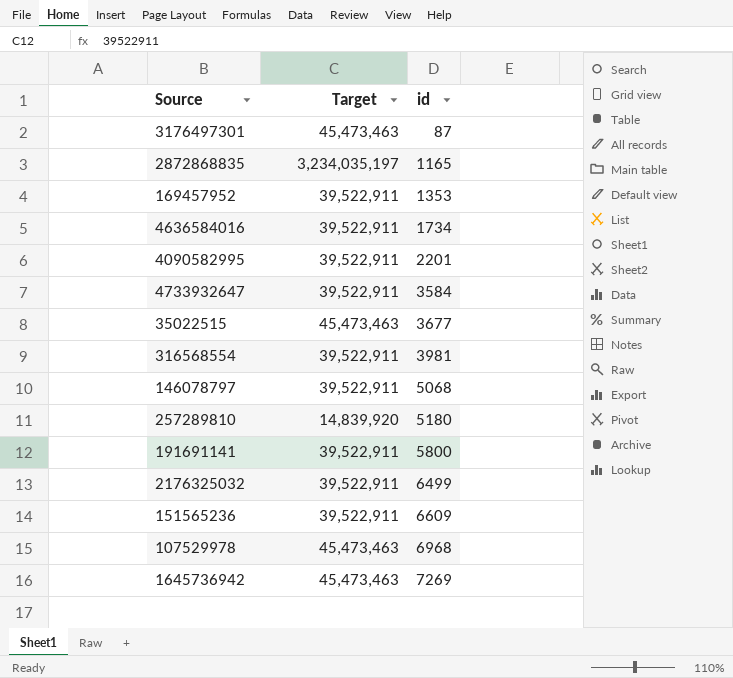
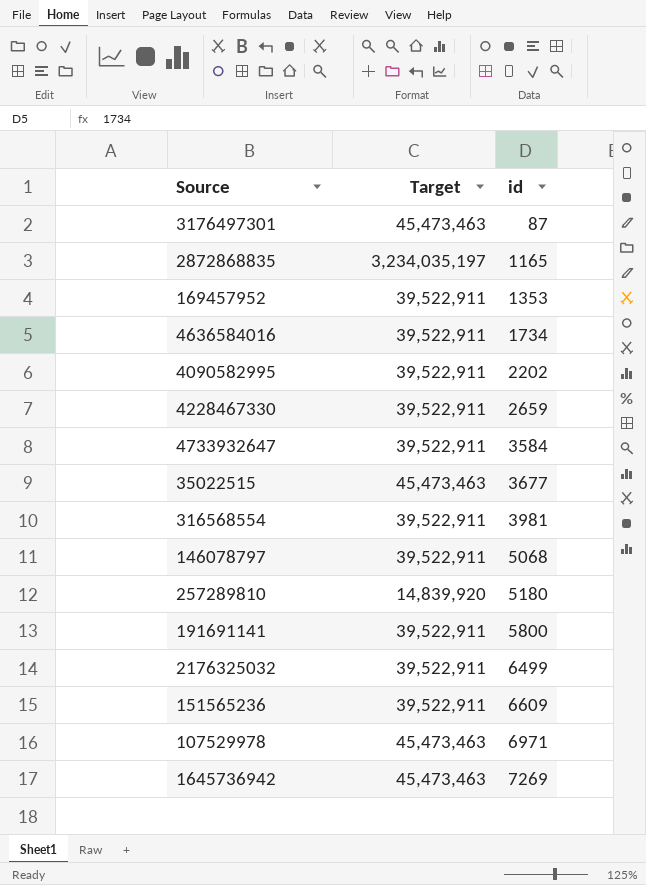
4090582995 | id: 2201 -> 2202
row 4228467330: none -> 39,522,911 | 2659
107529978 | id: 6968 -> 6971

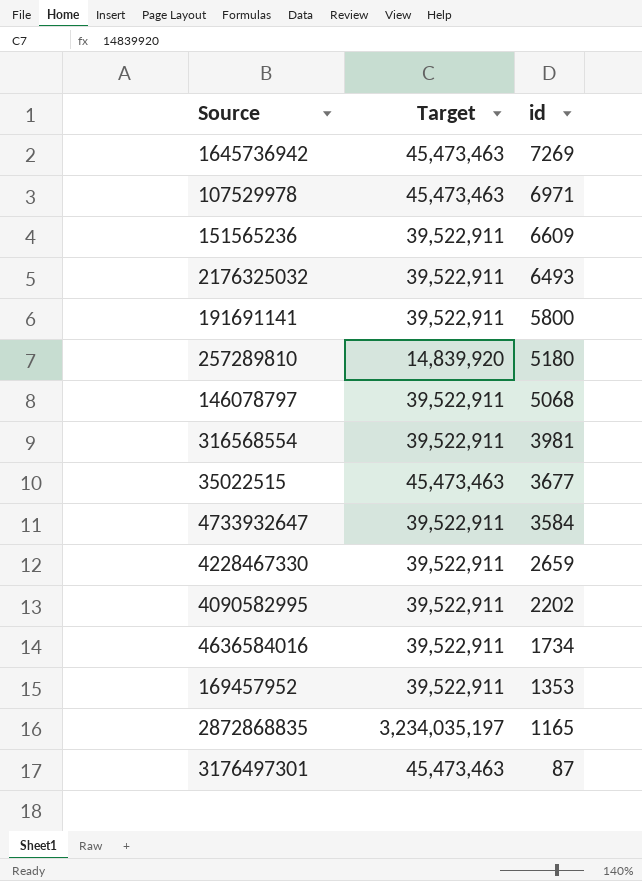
row order: id ascending -> id descending
2176325032 | id: 6499 -> 6493

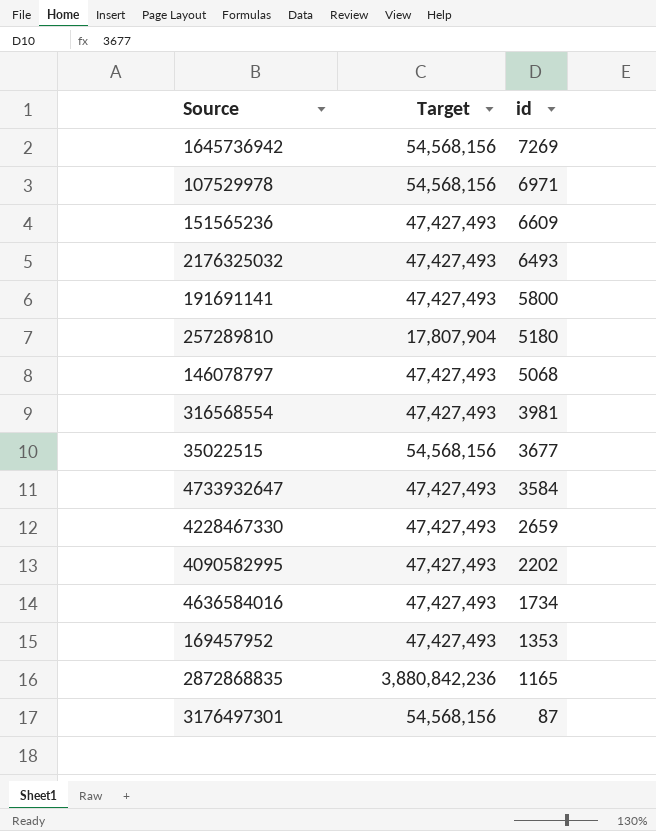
1645736942 | Target: 45,473,463 -> 54,568,156
107529978 | Target: 45,473,463 -> 54,568,156
151565236 | Target: 39,522,911 -> 47,427,493
2176325032 | Target: 39,522,911 -> 47,427,493
191691141 | Target: 39,522,911 -> 47,427,493
257289810 | Target: 14,839,920 -> 17,807,904
146078797 | Target: 39,522,911 -> 47,427,493
316568554 | Target: 39,522,911 -> 47,427,493
35022515 | Target: 45,473,463 -> 54,568,156
4733932647 | Target: 39,522,911 -> 47,427,493
4228467330 | Target: 39,522,911 -> 47,427,493
4090582995 | Target: 39,522,911 -> 47,427,493
4636584016 | Target: 39,522,911 -> 47,427,493
169457952 | Target: 39,522,911 -> 47,427,493
2872868835 | Target: 3,234,035,197 -> 3,880,842,236
3176497301 | Target: 45,473,463 -> 54,568,156

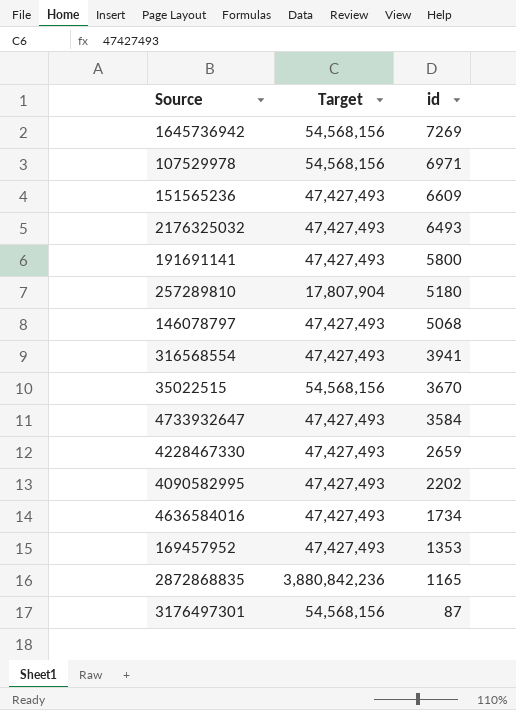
316568554 | id: 3981 -> 3941
35022515 | id: 3677 -> 3670

